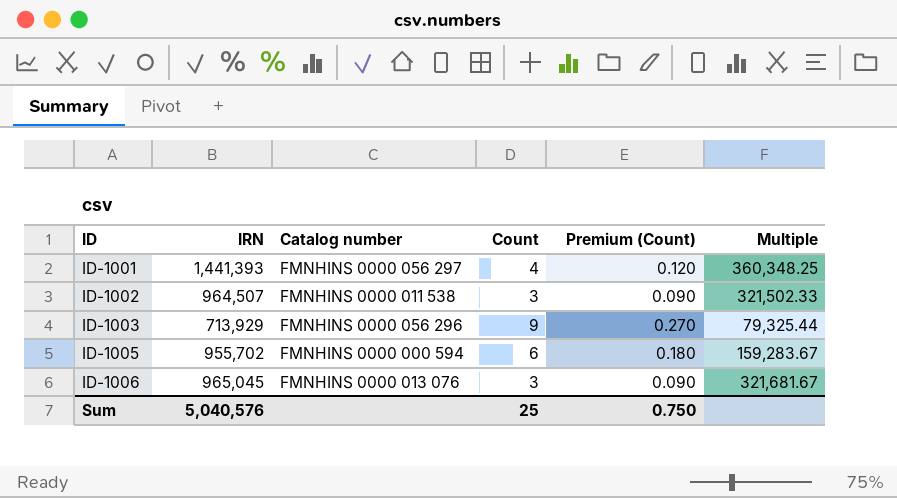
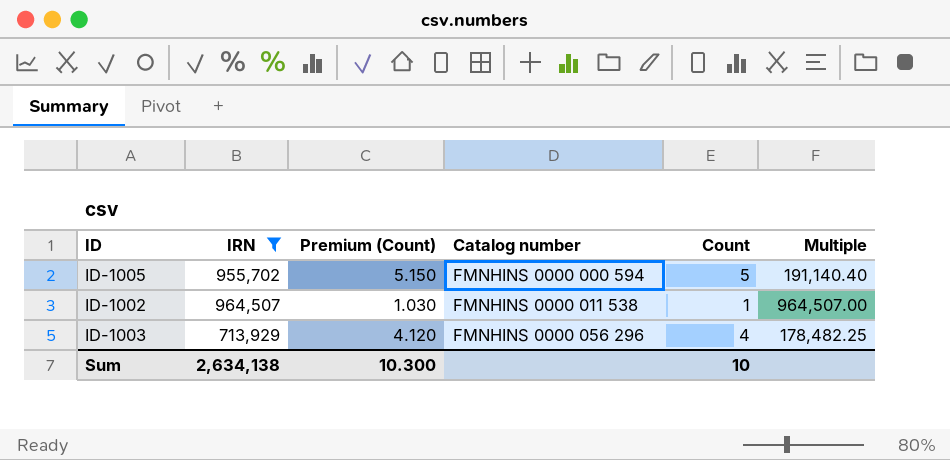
filter: none -> IRN <= 964,507
row order: ID ascending -> Catalog number ascending
column Premium (Count) | formula: [Count] * 0.03 -> [Count] * 1.03
column Premium (Count) | position: 5 -> 3
ID-1005 | Count: 6 -> 5
ID-1005 | Multiple: 159,283.67 -> 191,140.40
ID-1002 | Count: 3 -> 1
ID-1002 | Multiple: 321,502.33 -> 964,507.00
ID-1003 | Count: 9 -> 4
ID-1003 | Multiple: 79,325.44 -> 178,482.25
Sum | IRN: 5,040,576 -> 2,634,138
Sum | Premium (Count): 0.750 -> 10.300
Sum | Count: 25 -> 10

